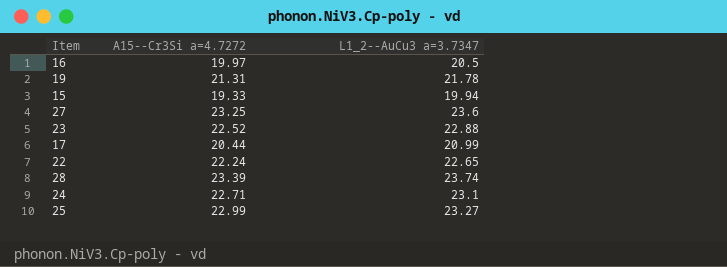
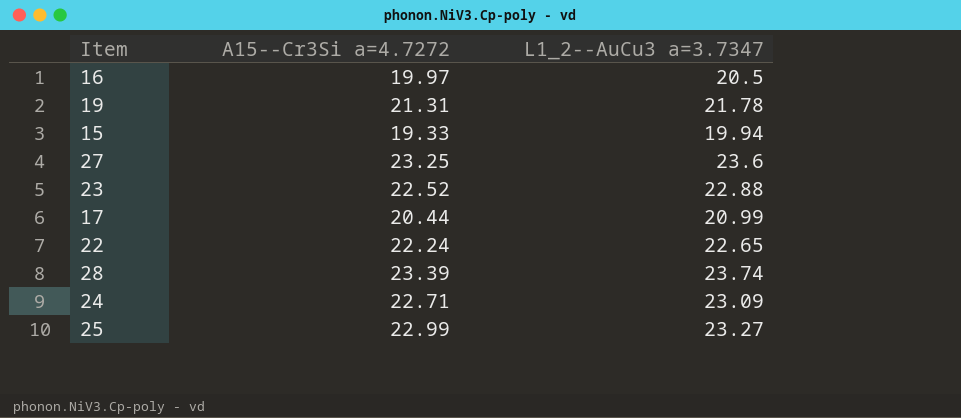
24 | L1_2--AuCu3 a=3.7347: 23.1 -> 23.09

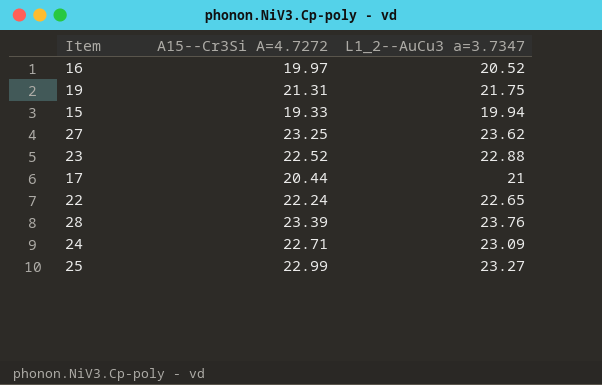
column name: A15--Cr3Si a=4.7272 -> A15--Cr3Si A=4.7272
16 | L1_2--AuCu3 a=3.7347: 20.5 -> 20.52
19 | L1_2--AuCu3 a=3.7347: 21.78 -> 21.75
27 | L1_2--AuCu3 a=3.7347: 23.6 -> 23.62
17 | L1_2--AuCu3 a=3.7347: 20.99 -> 21
28 | L1_2--AuCu3 a=3.7347: 23.74 -> 23.76

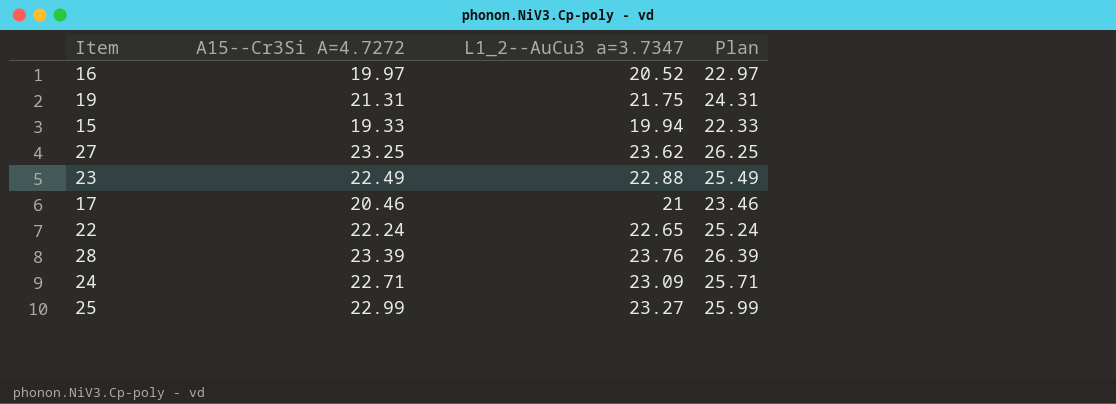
column Plan | formula: none -> [A15--Cr3Si A=4.7272] + 3
23 | A15--Cr3Si A=4.7272: 22.52 -> 22.49
17 | A15--Cr3Si A=4.7272: 20.44 -> 20.46

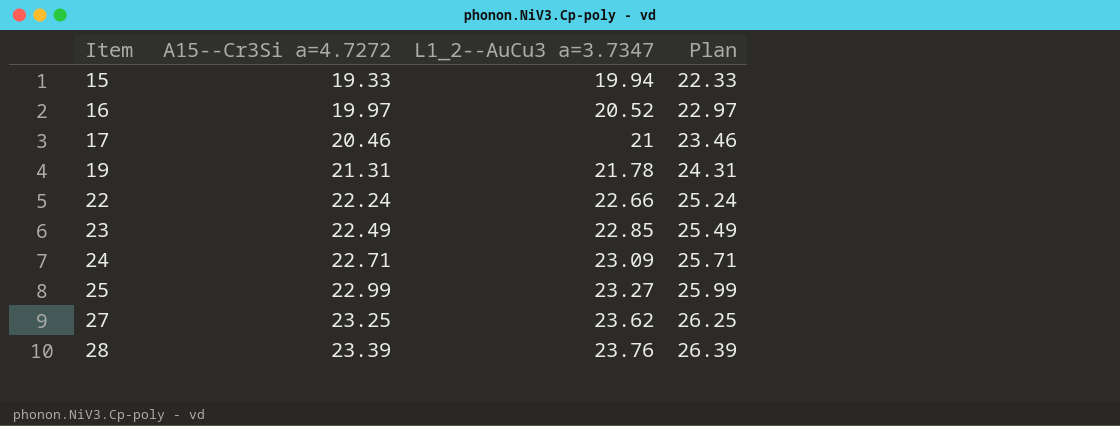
row order: none -> Item ascending
column name: A15--Cr3Si A=4.7272 -> A15--Cr3Si a=4.7272
19 | L1_2--AuCu3 a=3.7347: 21.75 -> 21.78
22 | L1_2--AuCu3 a=3.7347: 22.65 -> 22.66
23 | L1_2--AuCu3 a=3.7347: 22.88 -> 22.85

